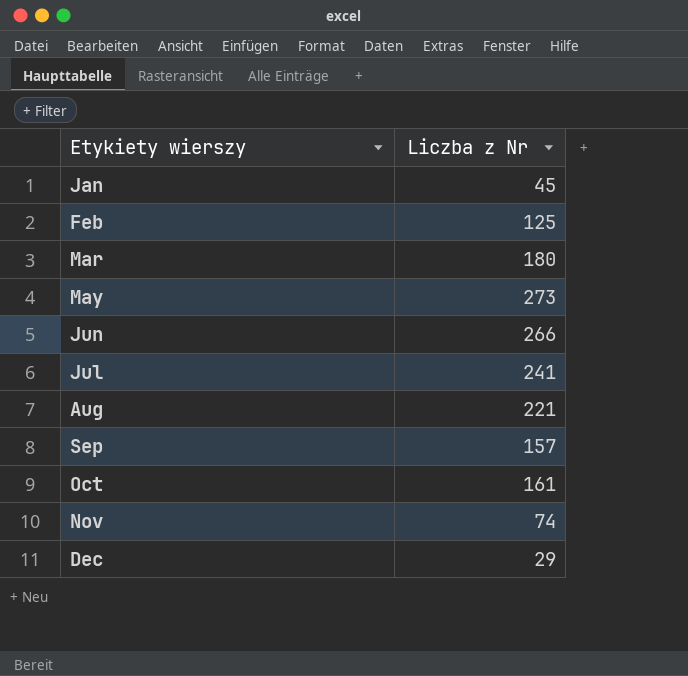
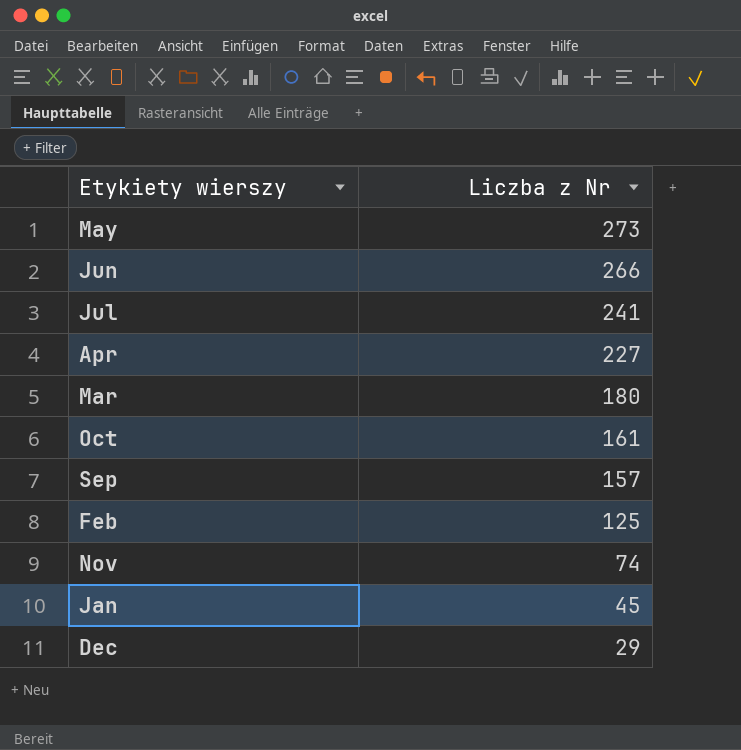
row order: Etykiety wierszy ascending -> Liczba z Nr descending
row Aug: 221 -> none
row Apr: none -> 227

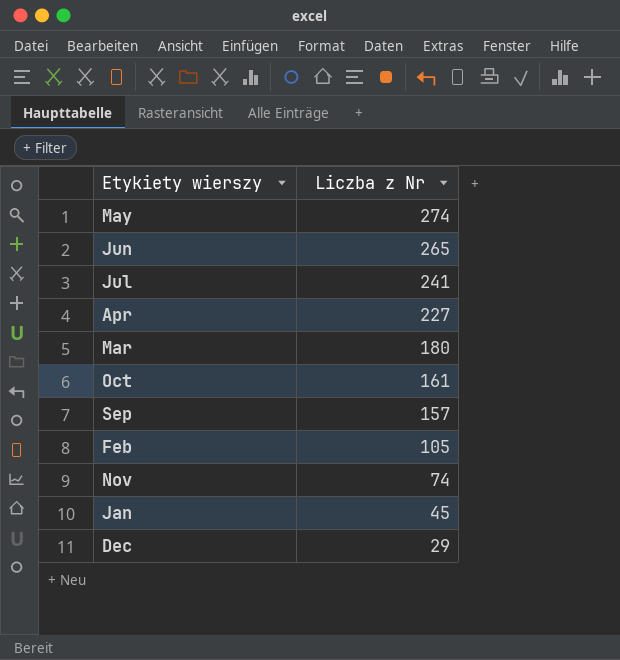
May | Liczba z Nr: 273 -> 274
Jun | Liczba z Nr: 266 -> 265
Feb | Liczba z Nr: 125 -> 105

